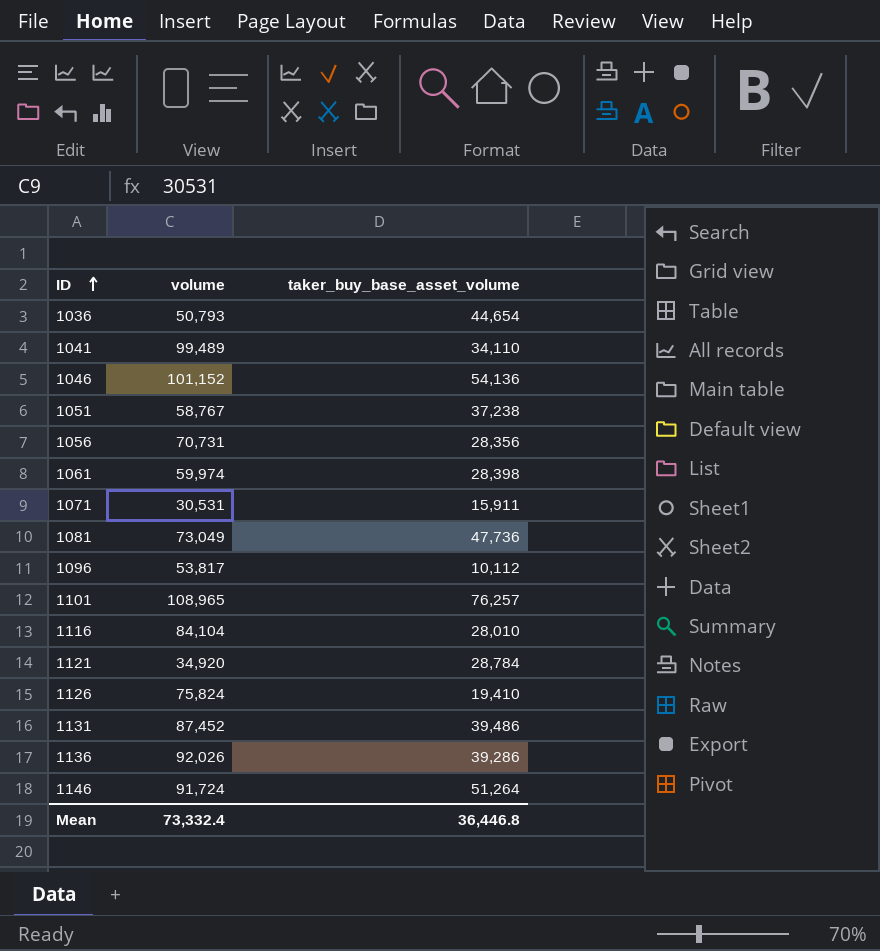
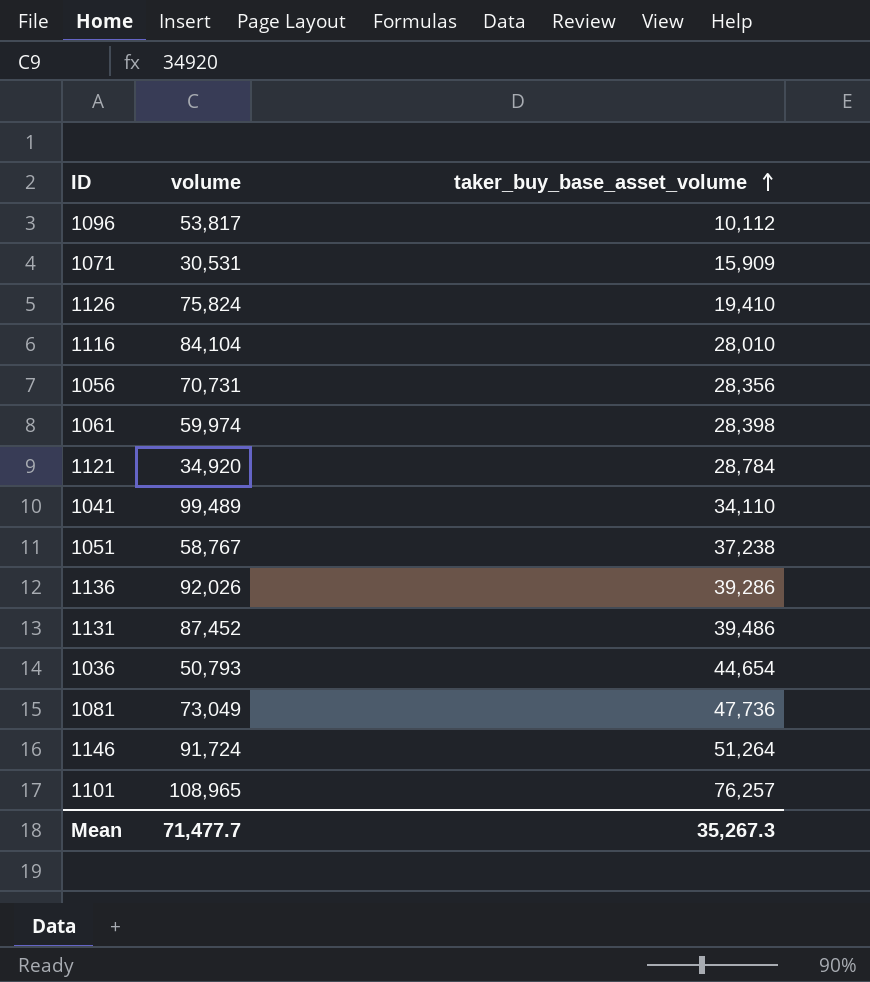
row order: ID ascending -> taker_buy_base_asset_volume ascending
row 1046: 101,152 | 54,136 -> none
1071 | taker_buy_base_asset_volume: 15,911 -> 15,909
Mean | volume: 73,332.4 -> 71,477.7
Mean | taker_buy_base_asset_volume: 36,446.8 -> 35,267.3

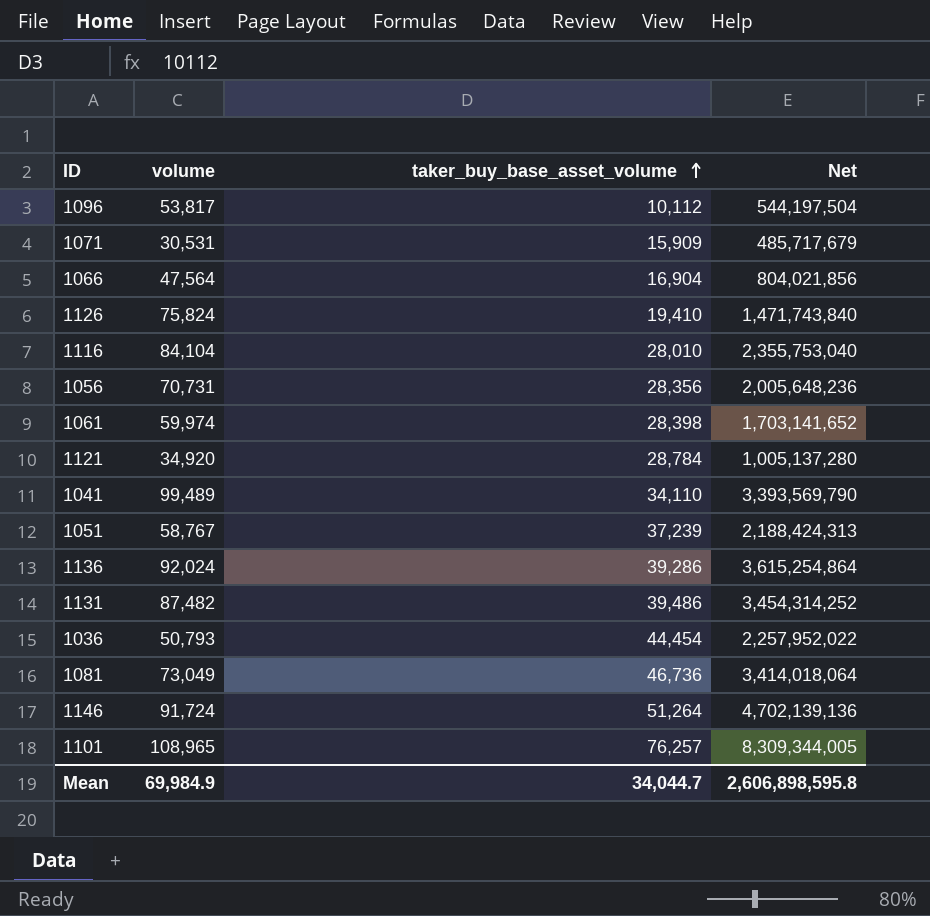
column Net | formula: none -> [volume] * [taker_buy_base_asset_volume]
row 1066: none -> 47,564 | 16,904 | 804,021,856
1051 | taker_buy_base_asset_volume: 37,238 -> 37,239
1136 | volume: 92,026 -> 92,024
1131 | volume: 87,452 -> 87,482
1036 | taker_buy_base_asset_volume: 44,654 -> 44,454
1081 | taker_buy_base_asset_volume: 47,736 -> 46,736
Mean | volume: 71,477.7 -> 69,984.9
Mean | taker_buy_base_asset_volume: 35,267.3 -> 34,044.7

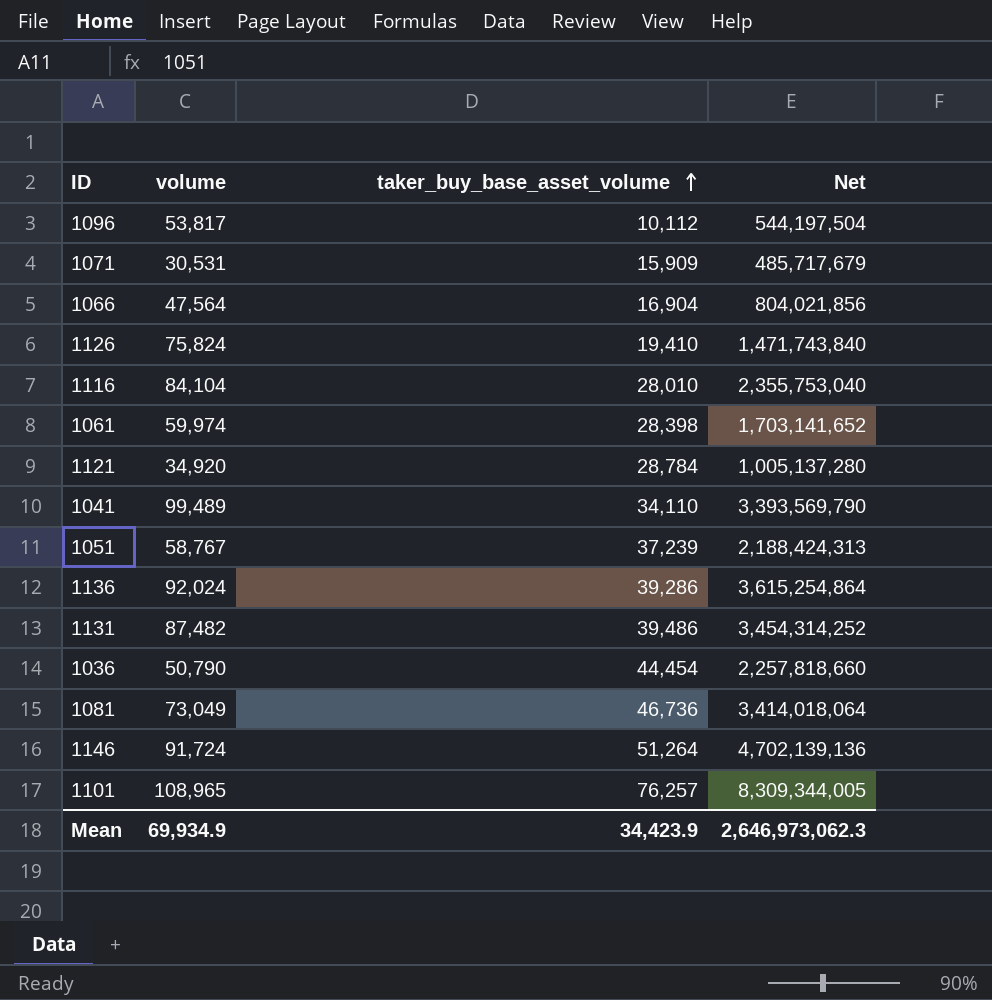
row 1056: 70,731 | 28,356 | 2,005,648,236 -> none
1036 | volume: 50,793 -> 50,790
1036 | Net: 2,257,952,022 -> 2,257,818,660
Mean | volume: 69,984.9 -> 69,934.9
Mean | taker_buy_base_asset_volume: 34,044.7 -> 34,423.9
Mean | Net: 2,606,898,595.8 -> 2,646,973,062.3

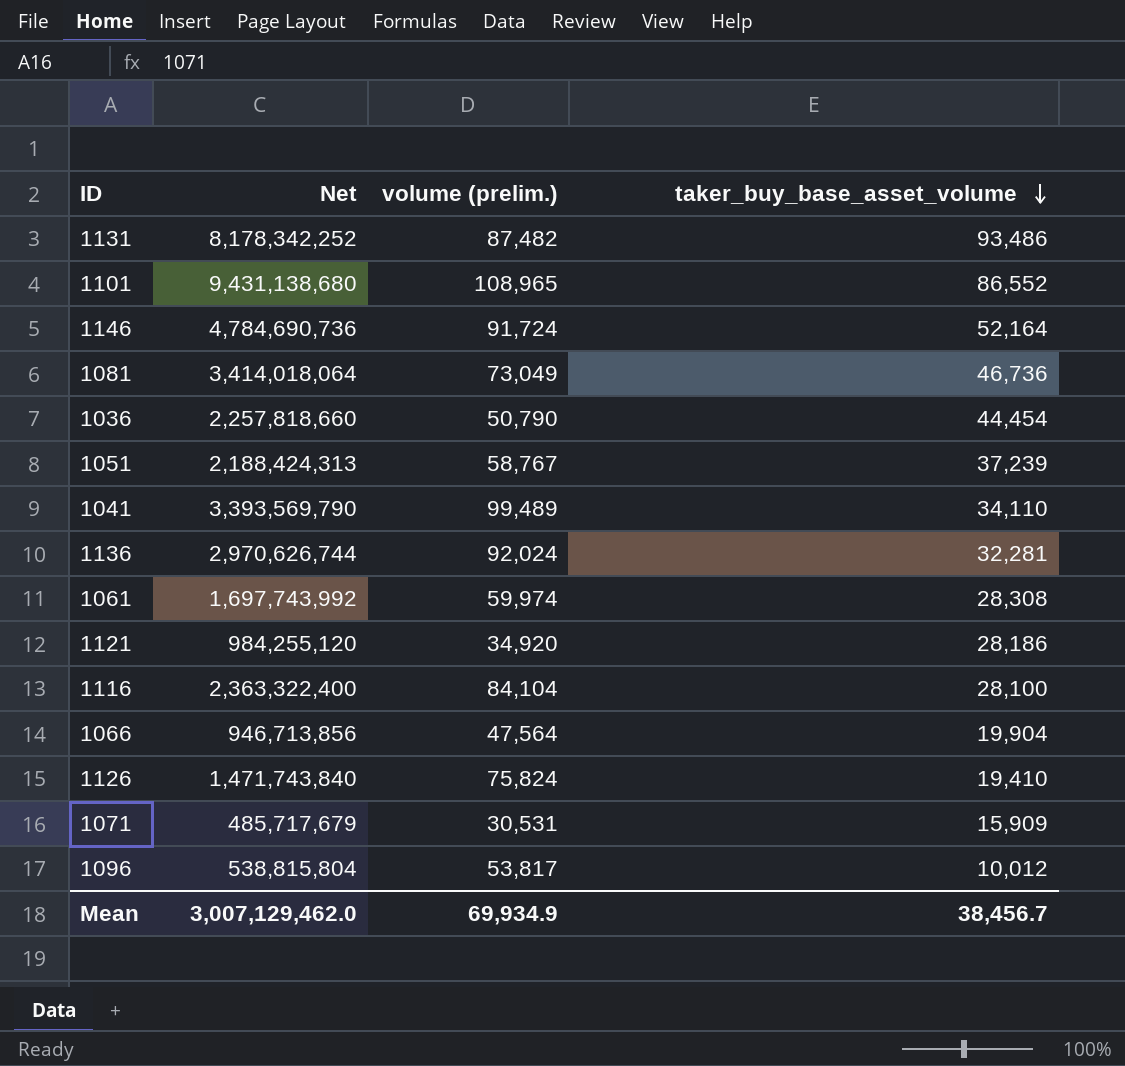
row order: taker_buy_base_asset_volume ascending -> taker_buy_base_asset_volume descending
column Net | position: 4 -> 2
column name: volume -> volume (prelim.)
1131 | Net: 3,454,314,252 -> 8,178,342,252
1131 | taker_buy_base_asset_volume: 39,486 -> 93,486
1101 | Net: 8,309,344,005 -> 9,431,138,680
1101 | taker_buy_base_asset_volume: 76,257 -> 86,552
1146 | Net: 4,702,139,136 -> 4,784,690,736
1146 | taker_buy_base_asset_volume: 51,264 -> 52,164
1136 | Net: 3,615,254,864 -> 2,970,626,744
1136 | taker_buy_base_asset_volume: 39,286 -> 32,281
1061 | Net: 1,703,141,652 -> 1,697,743,992
1061 | taker_buy_base_asset_volume: 28,398 -> 28,308
1121 | Net: 1,005,137,280 -> 984,255,120
1121 | taker_buy_base_asset_volume: 28,784 -> 28,186
1116 | Net: 2,355,753,040 -> 2,363,322,400
1116 | taker_buy_base_asset_volume: 28,010 -> 28,100
1066 | Net: 804,021,856 -> 946,713,856
1066 | taker_buy_base_asset_volume: 16,904 -> 19,904
1096 | Net: 544,197,504 -> 538,815,804
1096 | taker_buy_base_asset_volume: 10,112 -> 10,012
Mean | Net: 2,646,973,062.3 -> 3,007,129,462.0
Mean | taker_buy_base_asset_volume: 34,423.9 -> 38,456.7

